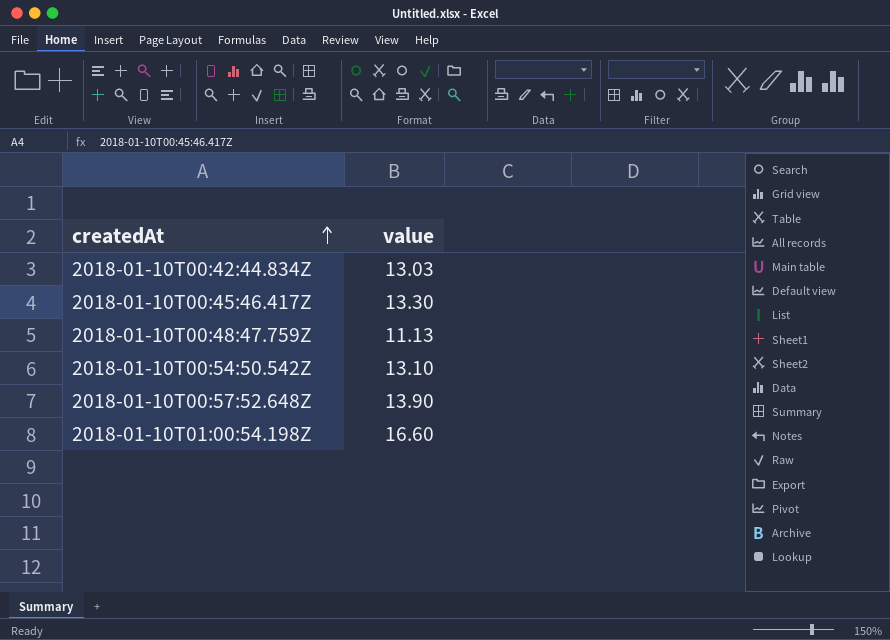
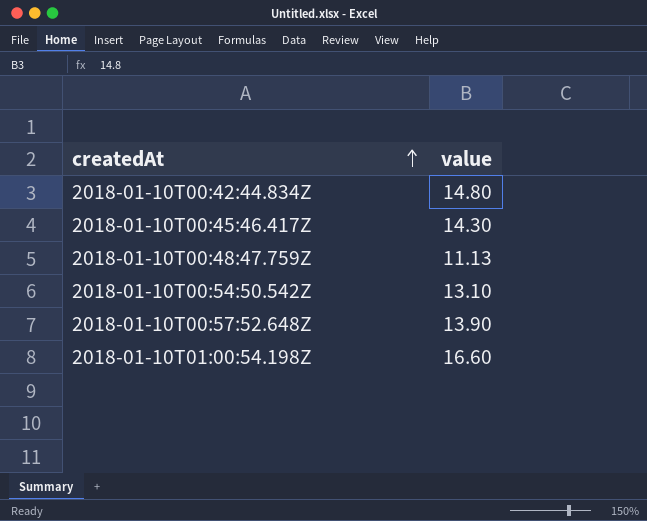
2018-01-10T00:42:44.834Z | value: 13.03 -> 14.80
2018-01-10T00:45:46.417Z | value: 13.30 -> 14.30

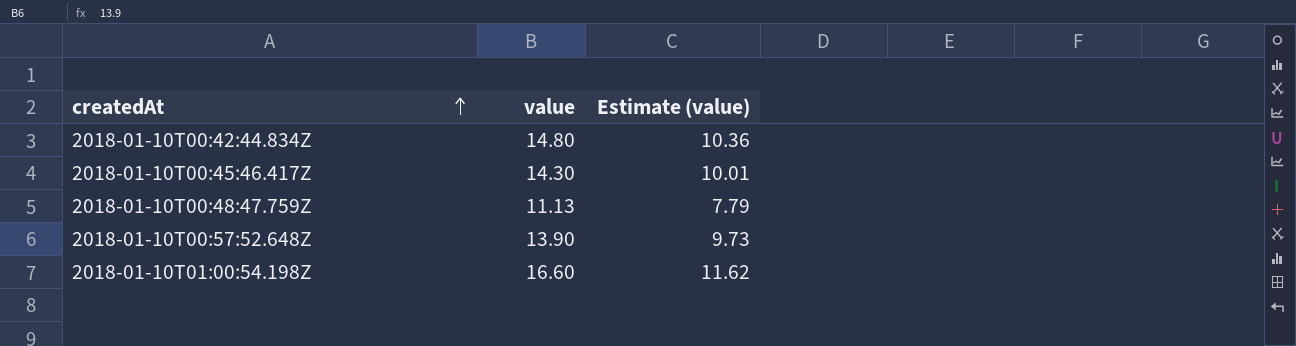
column Estimate (value) | formula: none -> [value] * 0.7
row 2018-01-10T00:54:50.542Z: 13.10 -> none

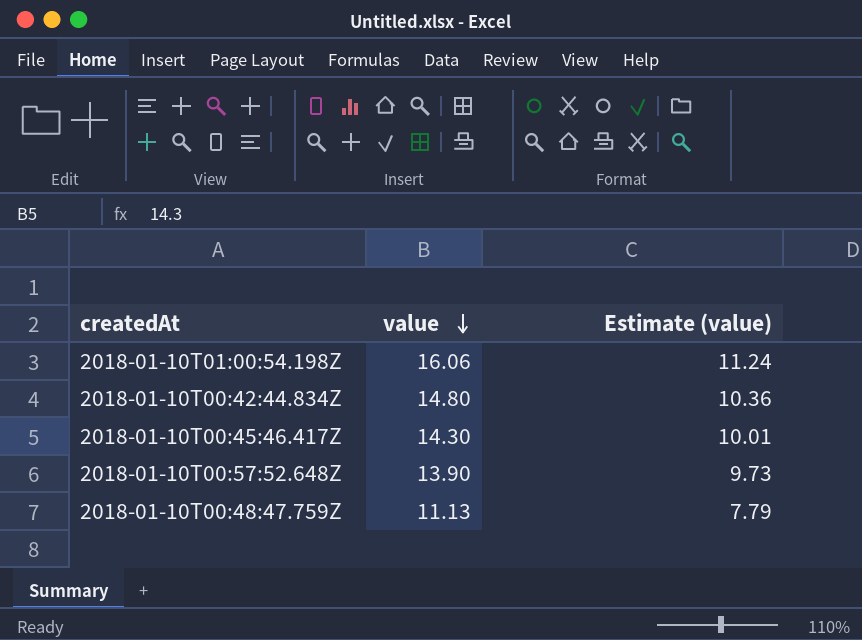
row order: createdAt ascending -> value descending
2018-01-10T01:00:54.198Z | value: 16.60 -> 16.06
2018-01-10T01:00:54.198Z | Estimate (value): 11.62 -> 11.24

